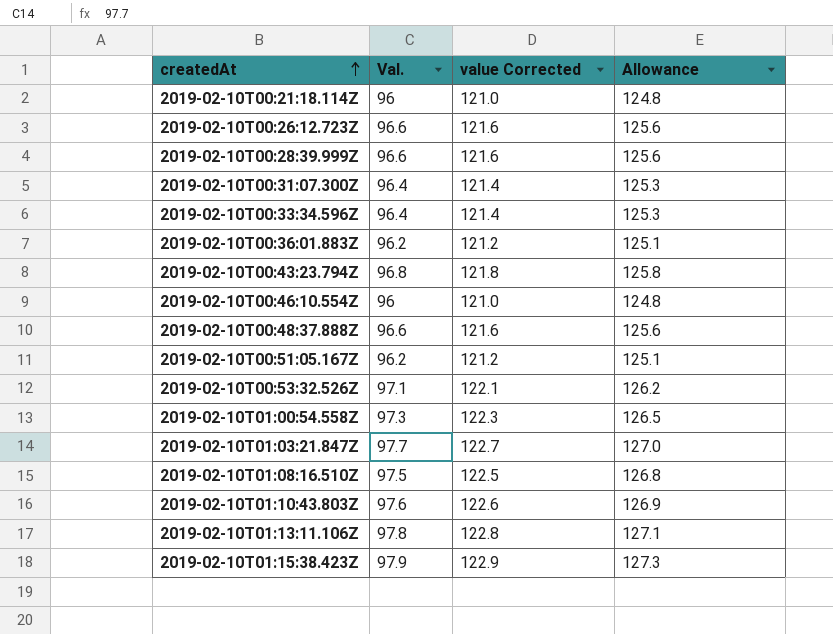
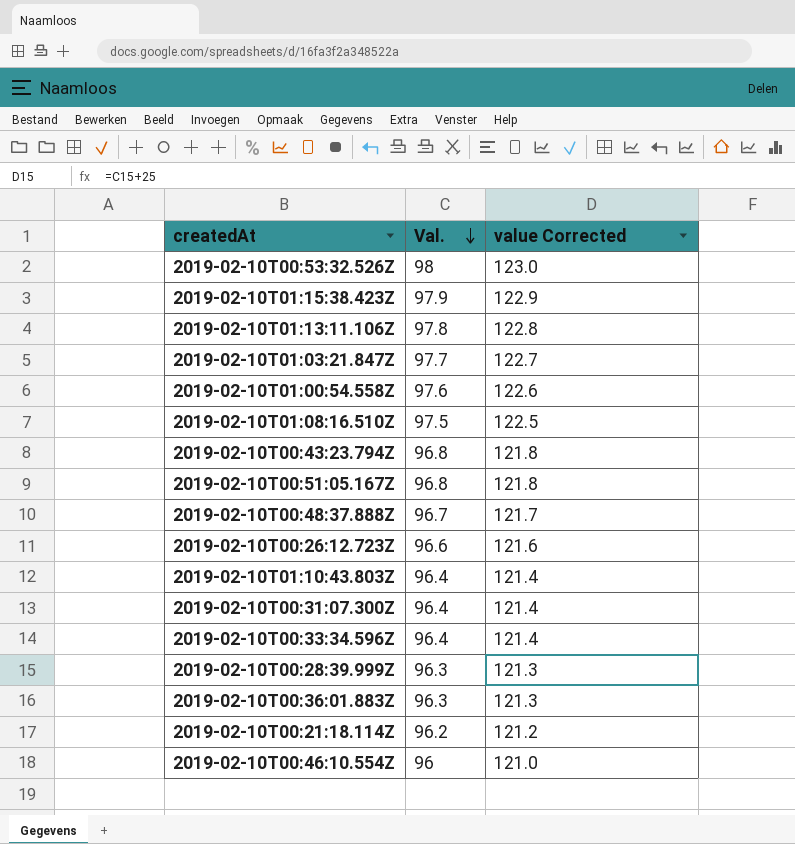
row order: createdAt ascending -> Val. descending
column Allowance | formula: [Val.] * 1.3 -> none
2019-02-10T00:53:32.526Z | Val.: 97.1 -> 98
2019-02-10T00:53:32.526Z | value Corrected: 122.1 -> 123.0
2019-02-10T01:00:54.558Z | Val.: 97.3 -> 97.6
2019-02-10T01:00:54.558Z | value Corrected: 122.3 -> 122.6
2019-02-10T00:51:05.167Z | Val.: 96.2 -> 96.8
2019-02-10T00:51:05.167Z | value Corrected: 121.2 -> 121.8
2019-02-10T00:48:37.888Z | Val.: 96.6 -> 96.7
2019-02-10T00:48:37.888Z | value Corrected: 121.6 -> 121.7
2019-02-10T01:10:43.803Z | Val.: 97.6 -> 96.4
2019-02-10T01:10:43.803Z | value Corrected: 122.6 -> 121.4
2019-02-10T00:28:39.999Z | Val.: 96.6 -> 96.3
2019-02-10T00:28:39.999Z | value Corrected: 121.6 -> 121.3
2019-02-10T00:36:01.883Z | Val.: 96.2 -> 96.3
2019-02-10T00:36:01.883Z | value Corrected: 121.2 -> 121.3
2019-02-10T00:21:18.114Z | Val.: 96 -> 96.2
2019-02-10T00:21:18.114Z | value Corrected: 121.0 -> 121.2

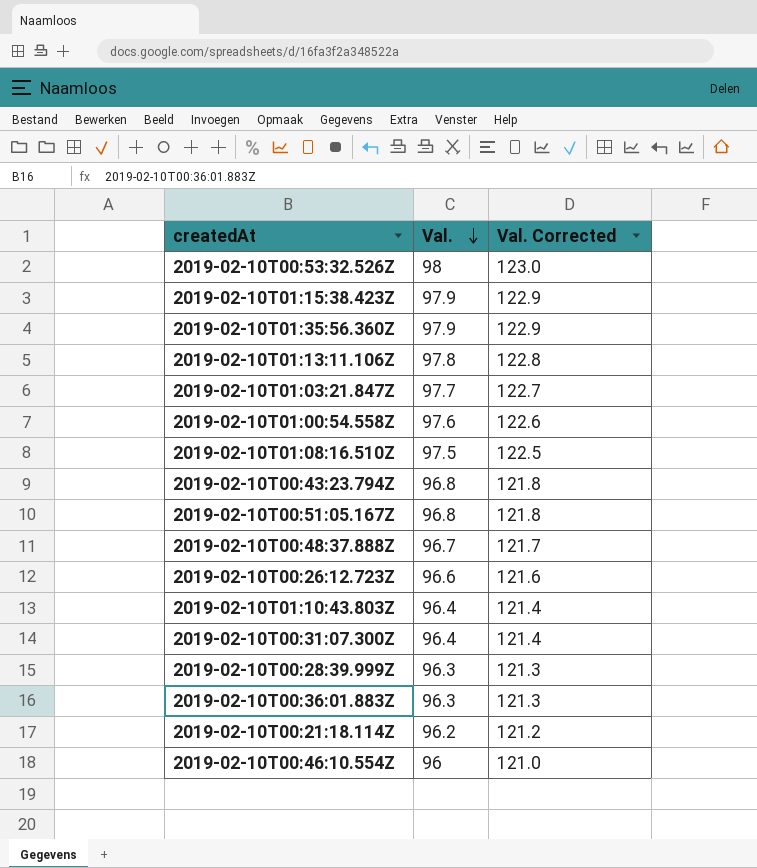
column name: value Corrected -> Val. Corrected
row 2019-02-10T00:33:34.596Z: 96.4 | 121.4 -> none
row 2019-02-10T01:35:56.360Z: none -> 97.9 | 122.9

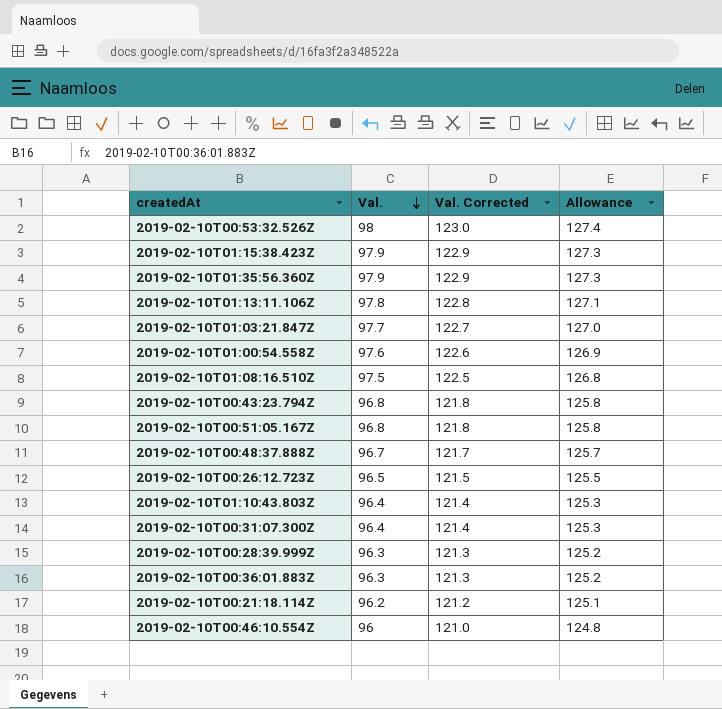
column Allowance | formula: none -> [Val.] * 1.3
2019-02-10T00:26:12.723Z | Val.: 96.6 -> 96.5
2019-02-10T00:26:12.723Z | Val. Corrected: 121.6 -> 121.5

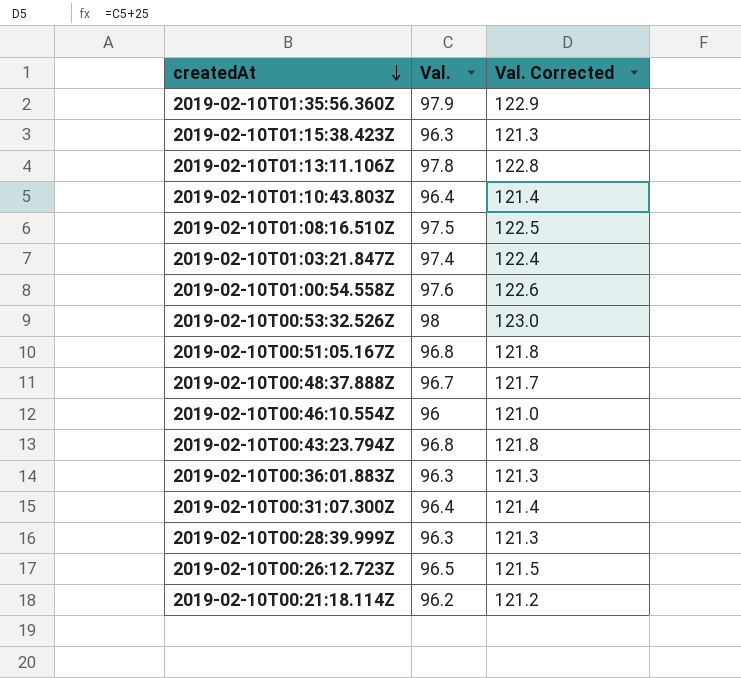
row order: Val. descending -> createdAt descending
column Allowance | formula: [Val.] * 1.3 -> none
2019-02-10T01:15:38.423Z | Val.: 97.9 -> 96.3
2019-02-10T01:15:38.423Z | Val. Corrected: 122.9 -> 121.3
2019-02-10T01:03:21.847Z | Val.: 97.7 -> 97.4
2019-02-10T01:03:21.847Z | Val. Corrected: 122.7 -> 122.4

